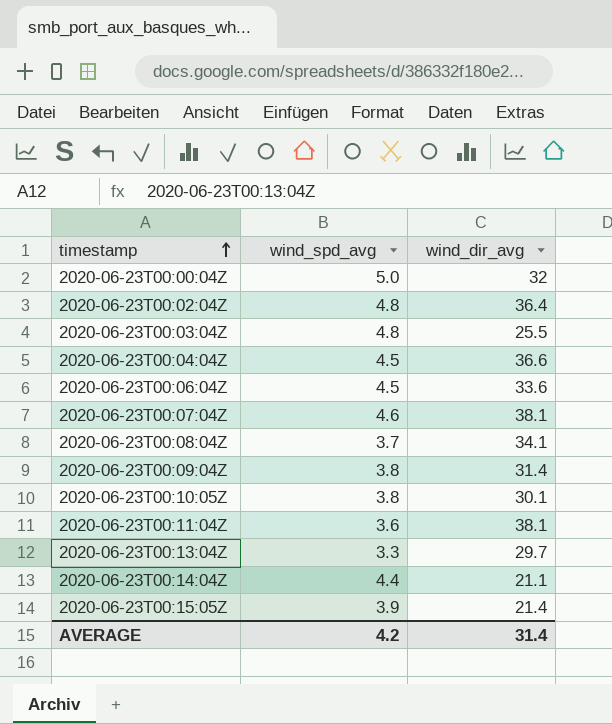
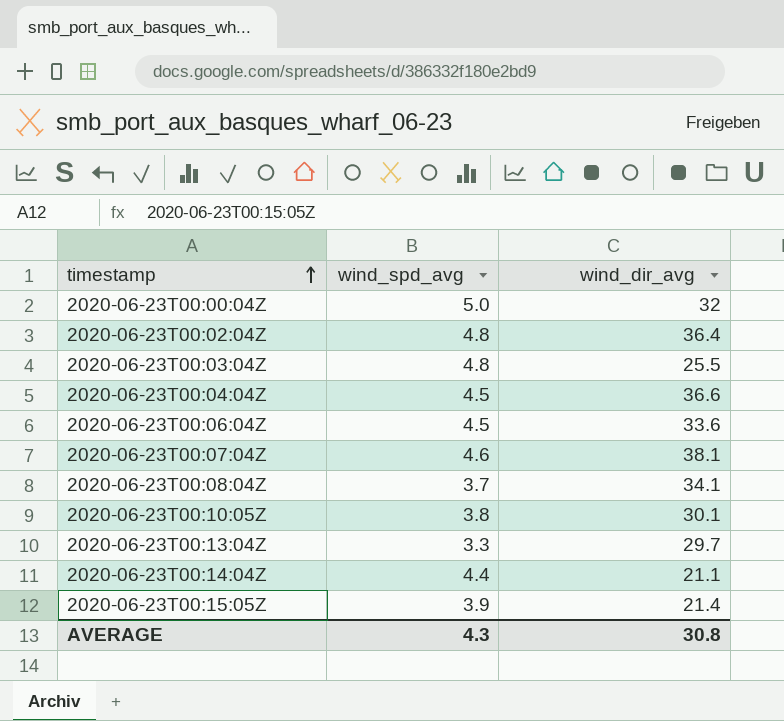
row 2020-06-23T00:09:04Z: 3.8 | 31.4 -> none
row 2020-06-23T00:11:04Z: 3.6 | 38.1 -> none
AVERAGE | wind_spd_avg: 4.2 -> 4.3
AVERAGE | wind_dir_avg: 31.4 -> 30.8

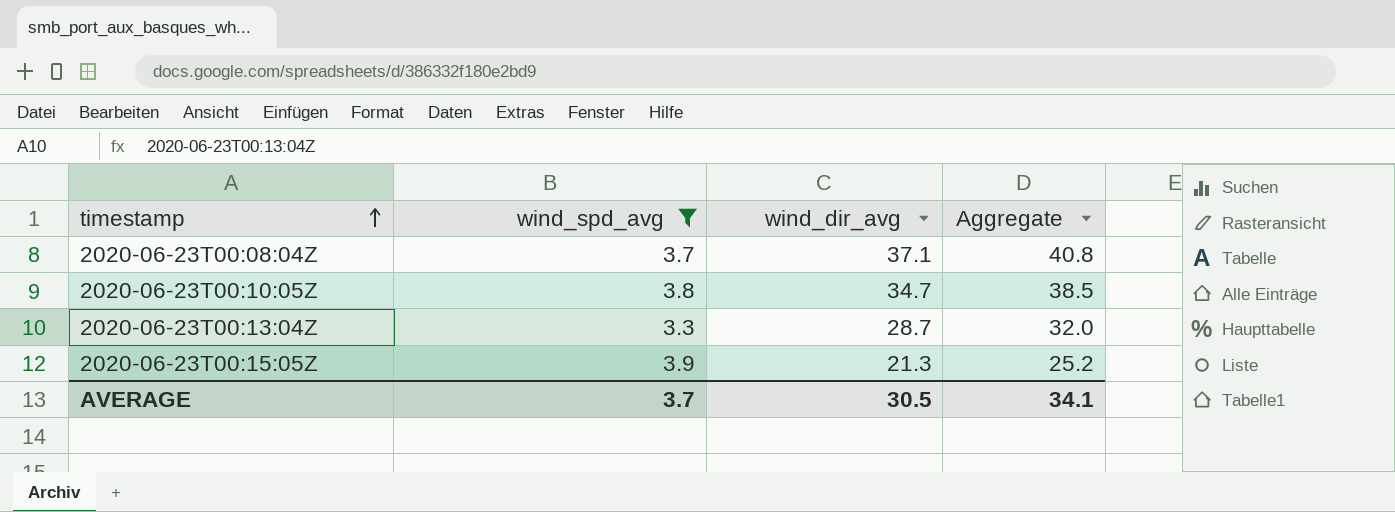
filter: none -> wind_spd_avg <= 3.9
column Aggregate | formula: none -> [wind_spd_avg] + [wind_dir_avg]
2020-06-23T00:08:04Z | wind_dir_avg: 34.1 -> 37.1
2020-06-23T00:10:05Z | wind_dir_avg: 30.1 -> 34.7
2020-06-23T00:13:04Z | wind_dir_avg: 29.7 -> 28.7
2020-06-23T00:15:05Z | wind_dir_avg: 21.4 -> 21.3
AVERAGE | wind_spd_avg: 4.3 -> 3.7
AVERAGE | wind_dir_avg: 30.8 -> 30.5

